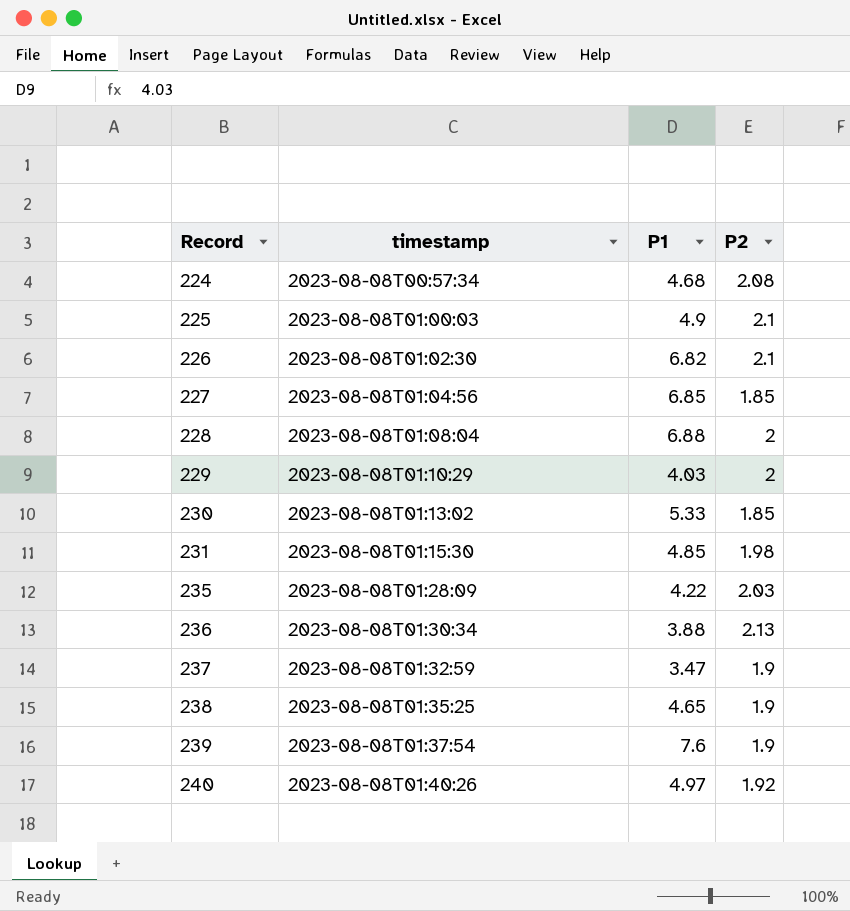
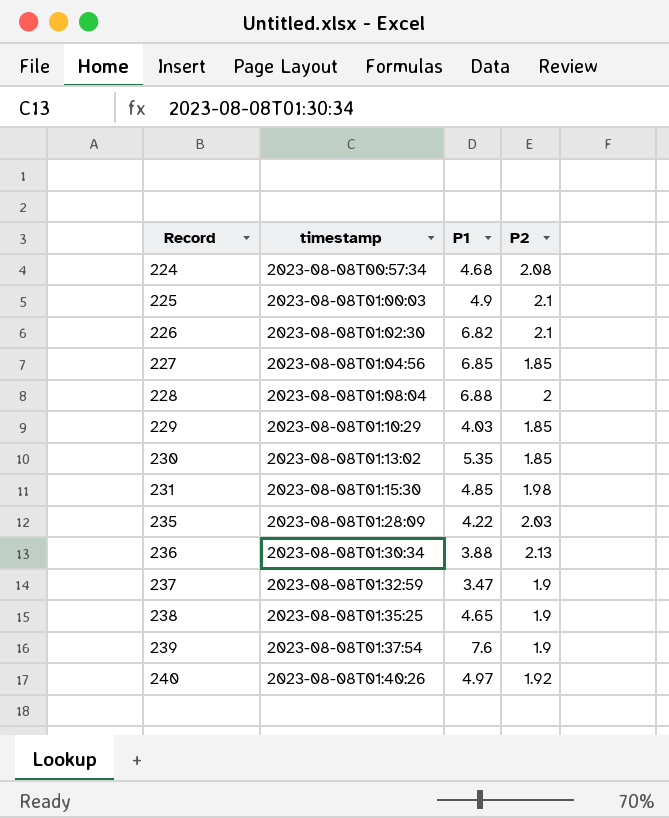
229 | P2: 2 -> 1.85
230 | P1: 5.33 -> 5.35

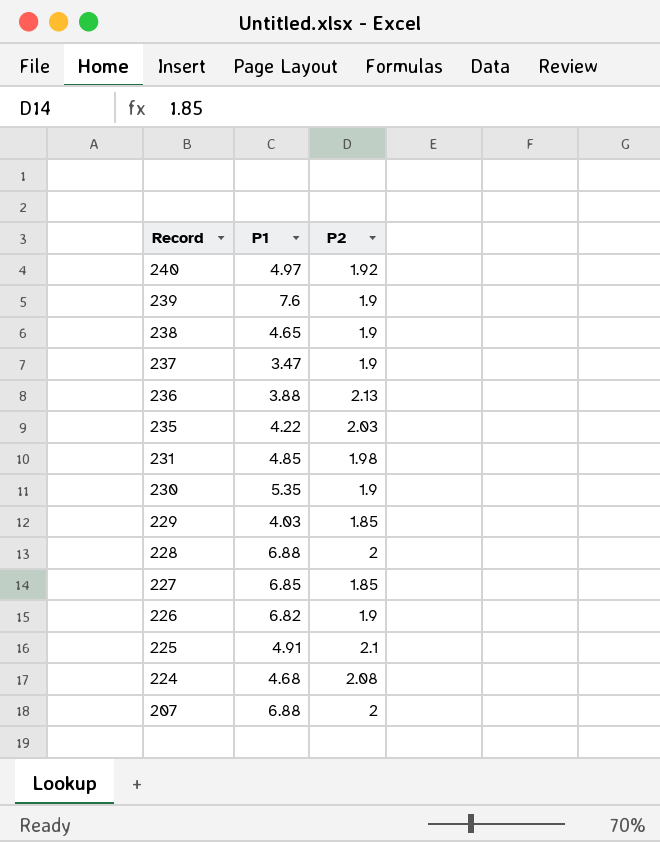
row order: Record ascending -> Record descending
column timestamp | position: 2 -> none
230 | P2: 1.85 -> 1.9
226 | P2: 2.1 -> 1.9
225 | P1: 4.9 -> 4.91
row 207: none -> 6.88 | 2

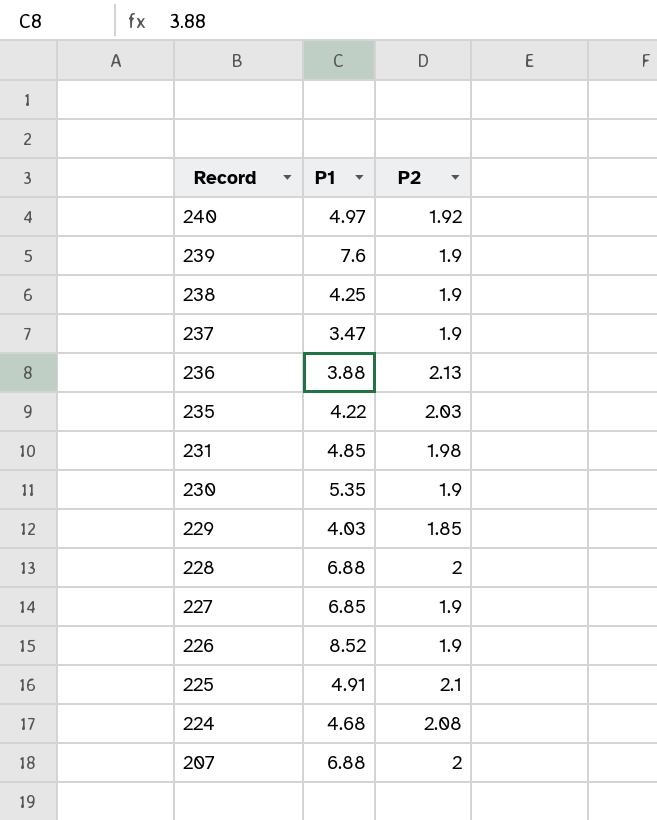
238 | P1: 4.65 -> 4.25
227 | P2: 1.85 -> 1.9
226 | P1: 6.82 -> 8.52

